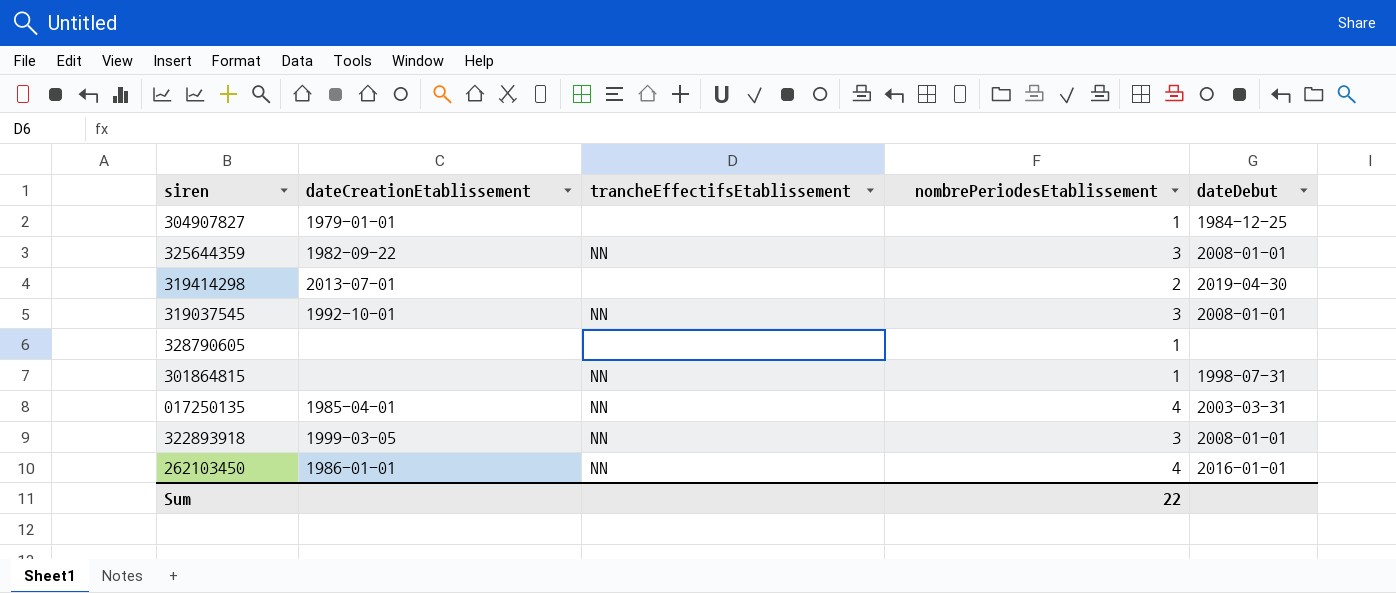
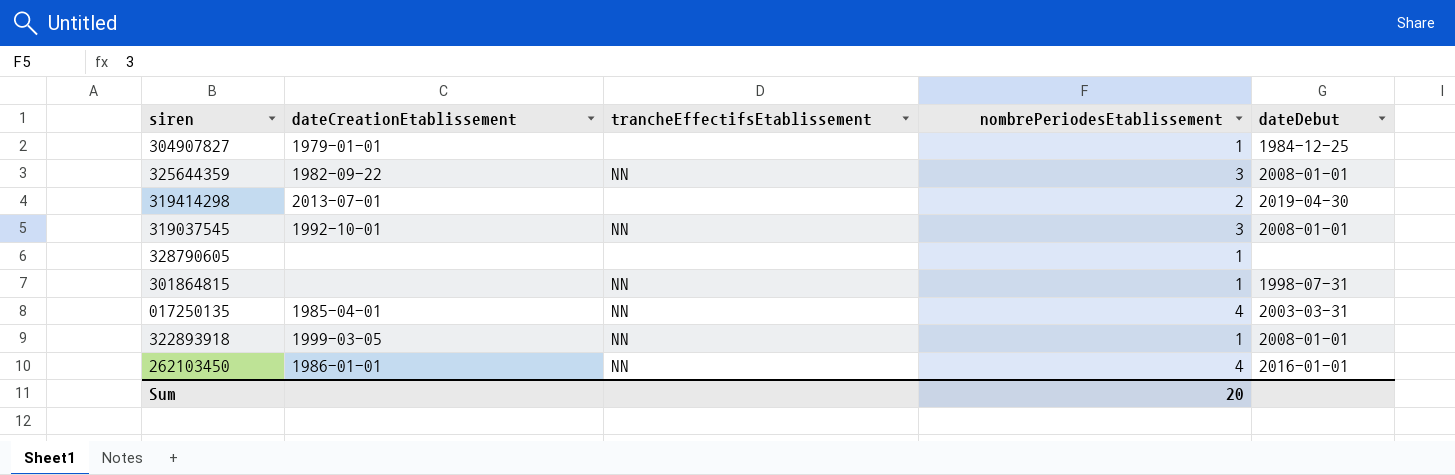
322893918 | nombrePeriodesEtablissement: 3 -> 1
Sum | nombrePeriodesEtablissement: 22 -> 20

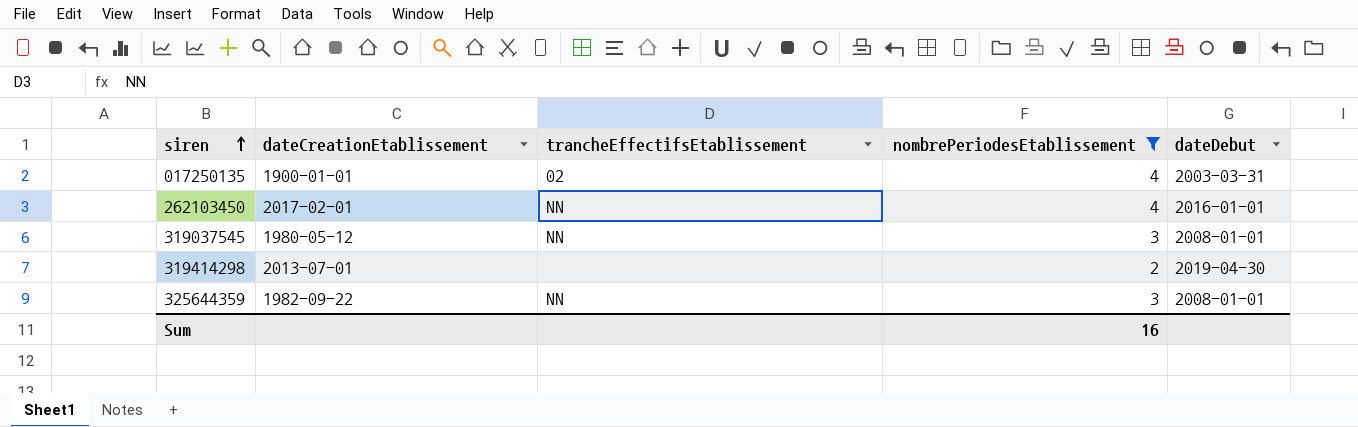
filter: none -> nombrePeriodesEtablissement != 1
row order: none -> siren ascending
017250135 | dateCreationEtablissement: 1985-04-01 -> 1900-01-01
017250135 | trancheEffectifsEtablissement: NN -> 02
262103450 | dateCreationEtablissement: 1986-01-01 -> 2017-02-01
319037545 | dateCreationEtablissement: 1992-10-01 -> 1980-05-12
Sum | nombrePeriodesEtablissement: 20 -> 16

